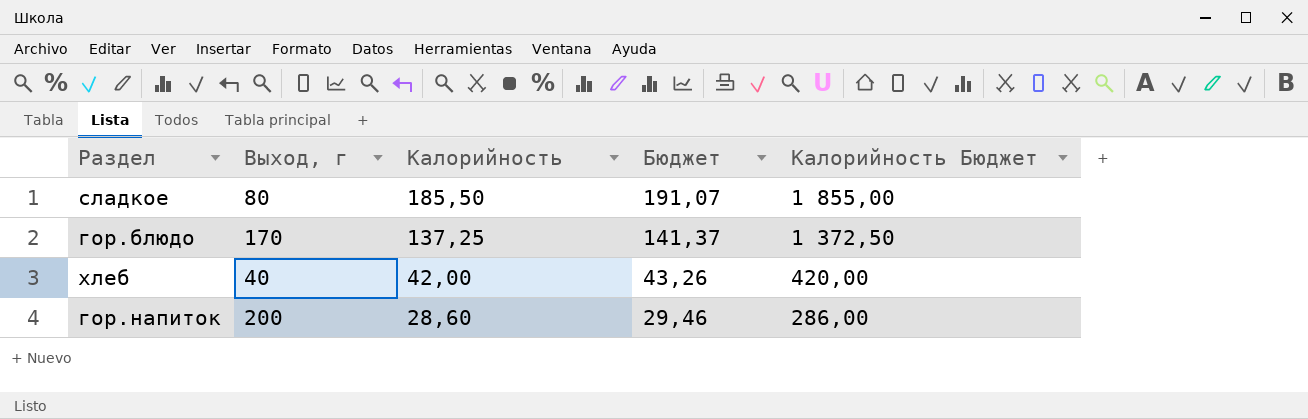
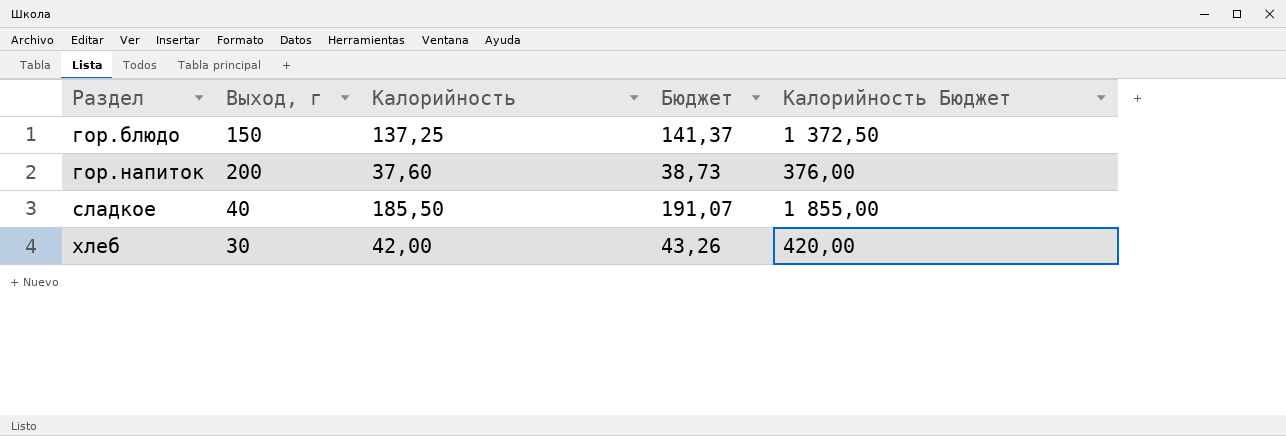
row order: Калорийность descending -> Раздел ascending
гор.блюдо | Выход, г: 170 -> 150
гор.напиток | Калорийность: 28,60 -> 37,60
гор.напиток | Бюджет: 29,46 -> 38,73
гор.напиток | Калорийность Бюджет: 286,00 -> 376,00
сладкое | Выход, г: 80 -> 40
хлеб | Выход, г: 40 -> 30

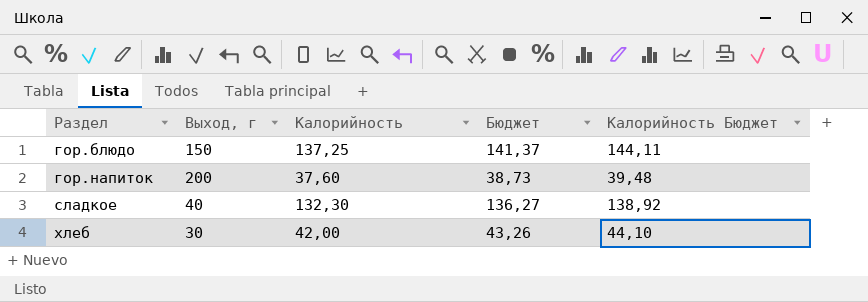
column Калорийность Бюджет | formula: [Калорийность] * 10 -> [Калорийность] * 1,05
сладкое | Калорийность: 185,50 -> 132,30
сладкое | Бюджет: 191,07 -> 136,27

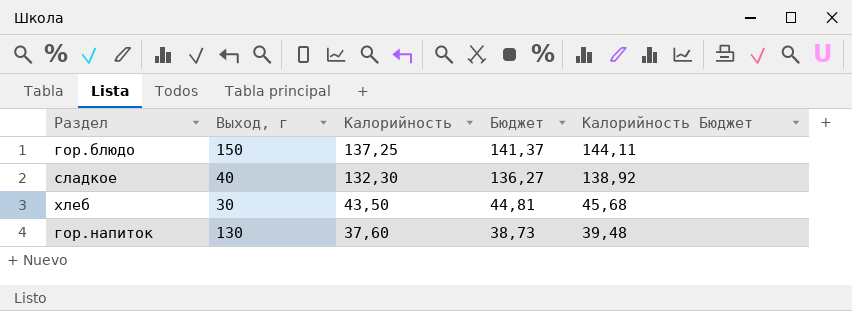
row order: Раздел ascending -> Калорийность descending
хлеб | Калорийность: 42,00 -> 43,50
хлеб | Бюджет: 43,26 -> 44,81
хлеб | Калорийность Бюджет: 44,10 -> 45,68
гор.напиток | Выход, г: 200 -> 130

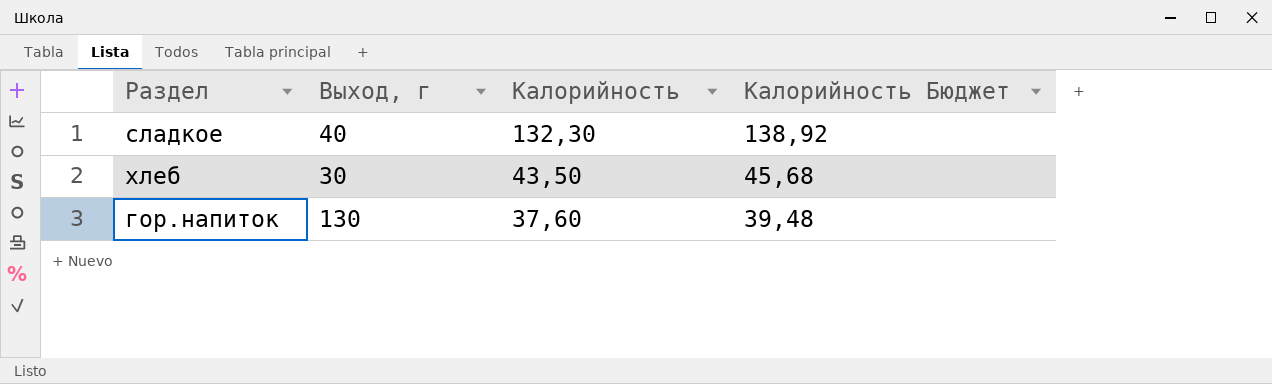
column Бюджет | formula: [Калорийность] * 1,03 -> none
row гор.блюдо: 150 | 137,25 | 141,37 | 144,11 -> none

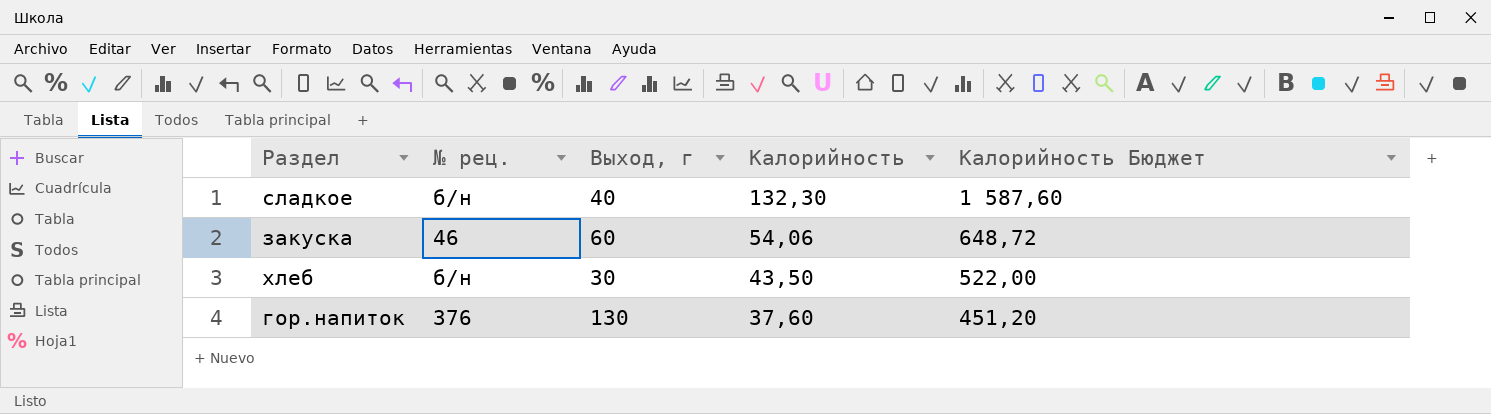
column № рец. | position: none -> 2
column Калорийность Бюджет | formula: [Калорийность] * 1,05 -> [Калорийность] * 12
row закуска: none -> 46 | 60 | 54,06 | 648,72

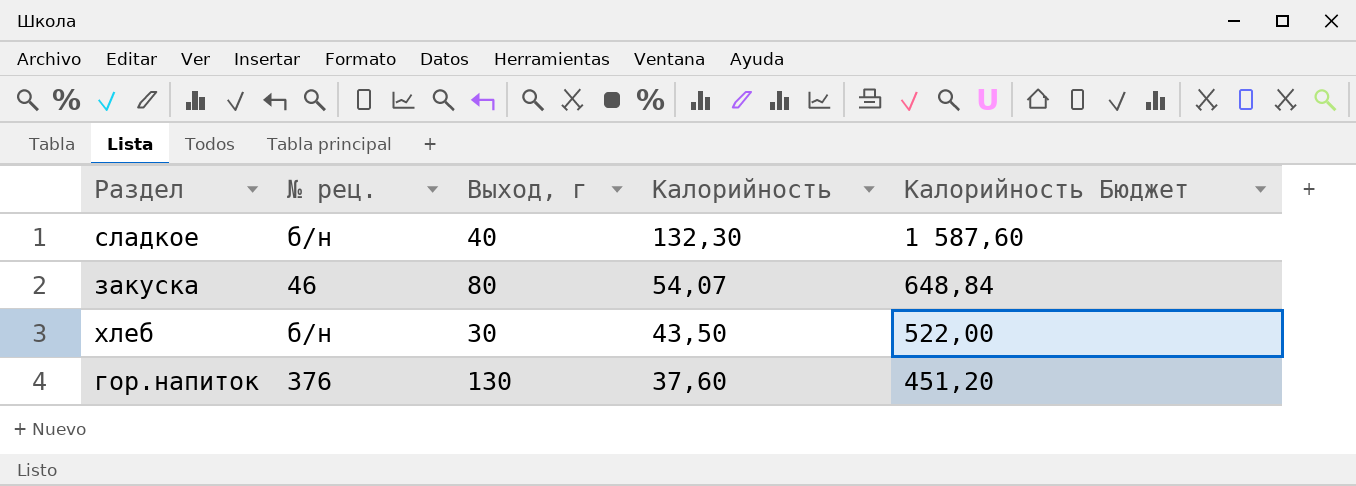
закуска | Выход, г: 60 -> 80
закуска | Калорийность: 54,06 -> 54,07
закуска | Калорийность Бюджет: 648,72 -> 648,84

